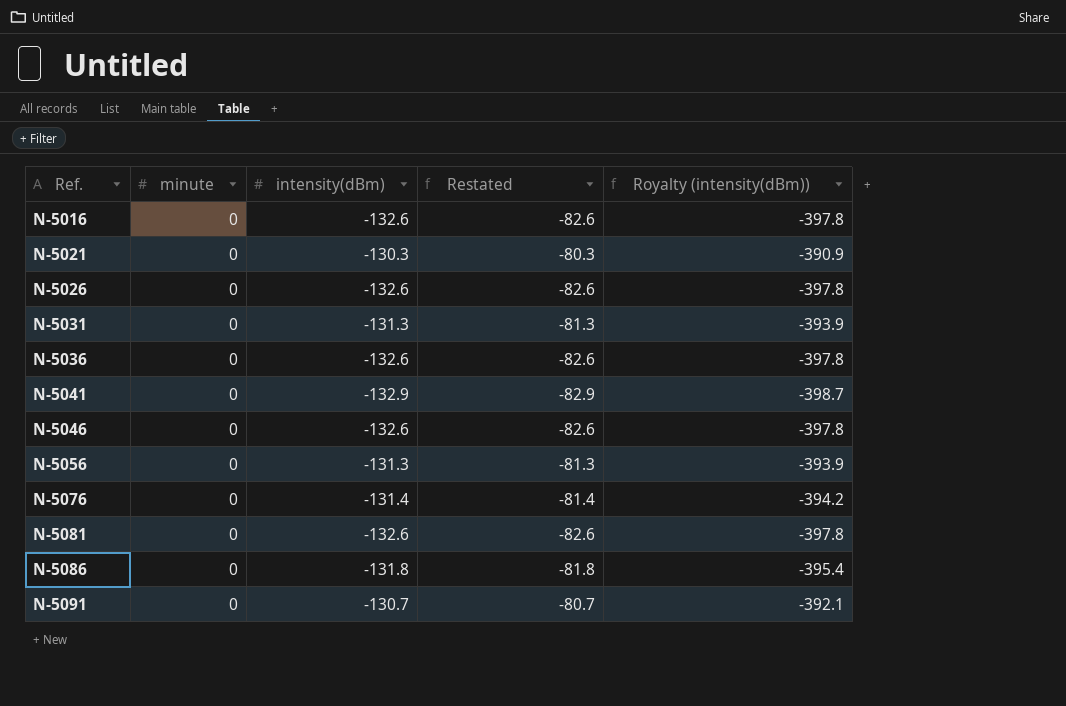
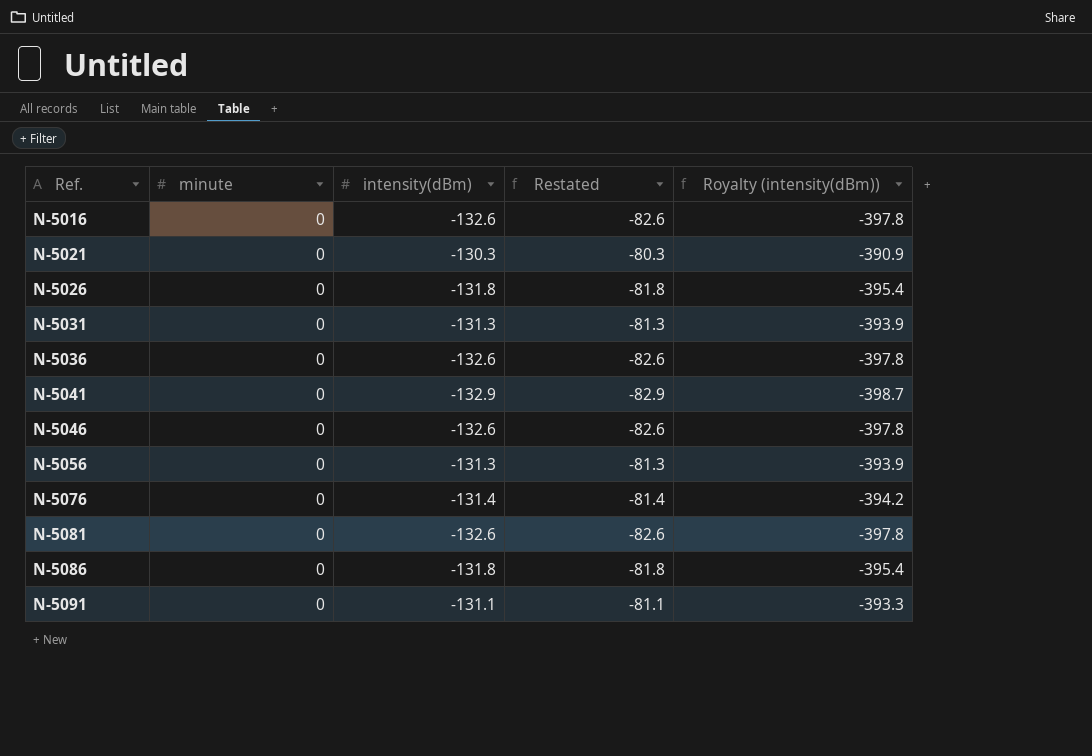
N-5026 | intensity(dBm): -132.6 -> -131.8
N-5026 | Restated: -82.6 -> -81.8
N-5026 | Royalty (intensity(dBm)): -397.8 -> -395.4
N-5091 | intensity(dBm): -130.7 -> -131.1
N-5091 | Restated: -80.7 -> -81.1
N-5091 | Royalty (intensity(dBm)): -392.1 -> -393.3

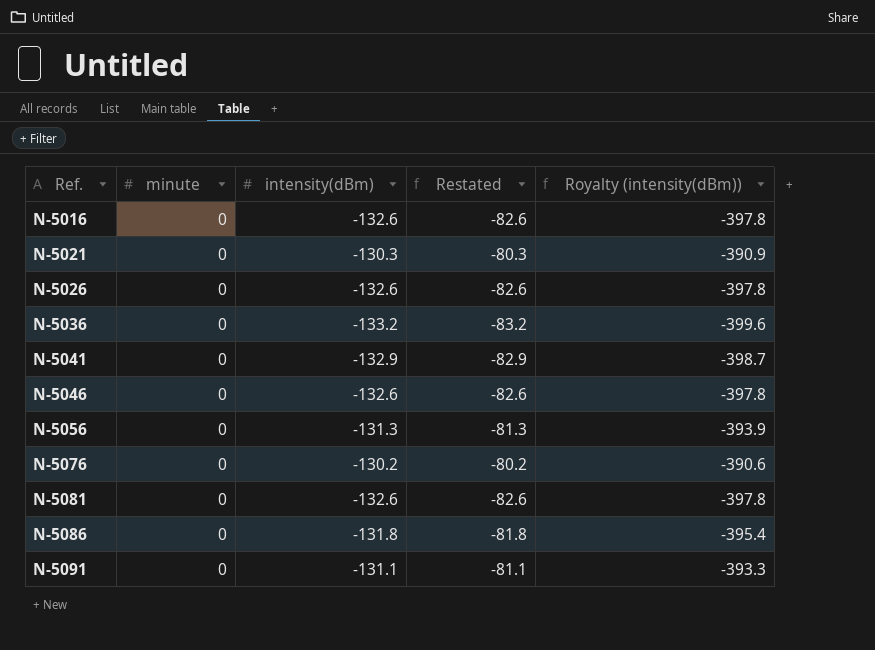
row N-5031: 0 | -131.3 | -81.3 | -393.9 -> none
N-5026 | intensity(dBm): -131.8 -> -132.6
N-5026 | Restated: -81.8 -> -82.6
N-5026 | Royalty (intensity(dBm)): -395.4 -> -397.8
N-5036 | intensity(dBm): -132.6 -> -133.2
N-5036 | Restated: -82.6 -> -83.2
N-5036 | Royalty (intensity(dBm)): -397.8 -> -399.6
N-5076 | intensity(dBm): -131.4 -> -130.2
N-5076 | Restated: -81.4 -> -80.2
N-5076 | Royalty (intensity(dBm)): -394.2 -> -390.6

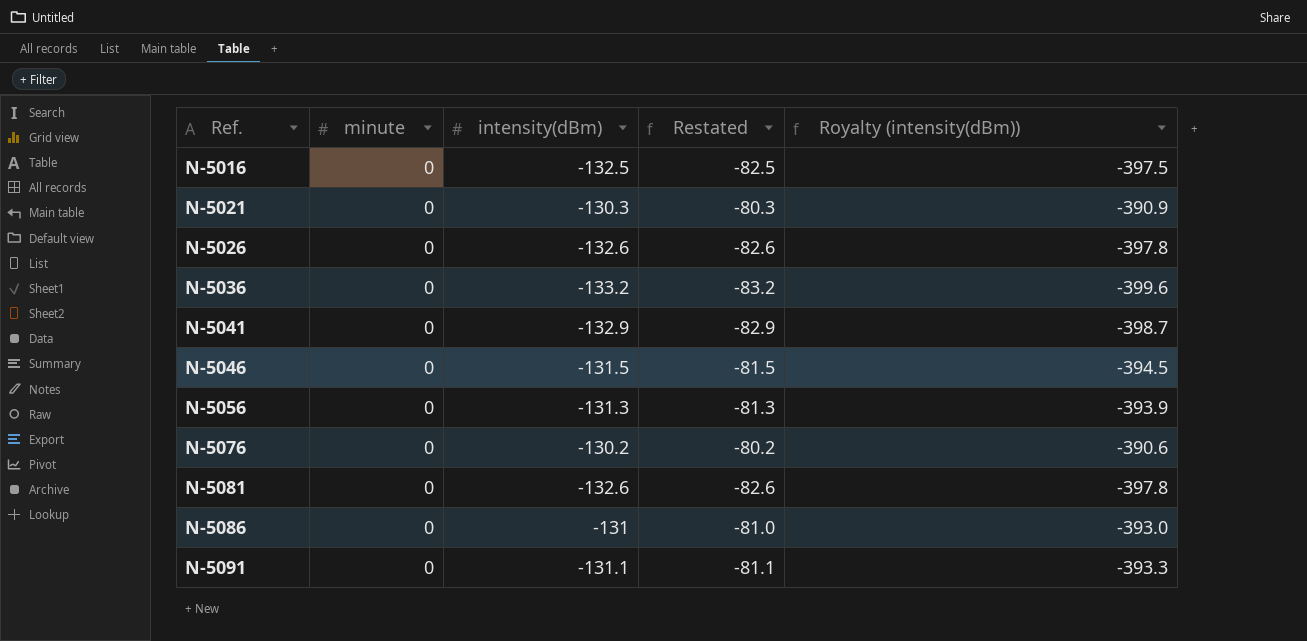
N-5016 | intensity(dBm): -132.6 -> -132.5
N-5016 | Restated: -82.6 -> -82.5
N-5016 | Royalty (intensity(dBm)): -397.8 -> -397.5
N-5046 | intensity(dBm): -132.6 -> -131.5
N-5046 | Restated: -82.6 -> -81.5
N-5046 | Royalty (intensity(dBm)): -397.8 -> -394.5
N-5086 | intensity(dBm): -131.8 -> -131
N-5086 | Restated: -81.8 -> -81.0
N-5086 | Royalty (intensity(dBm)): -395.4 -> -393.0

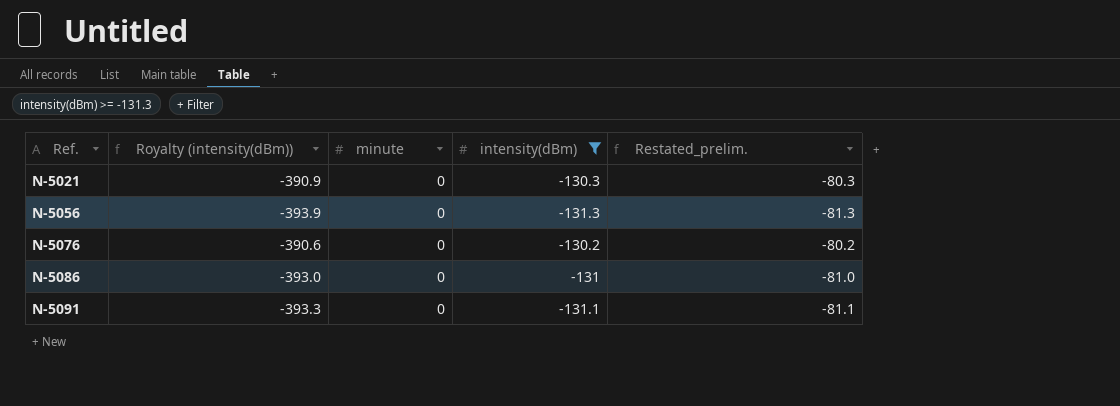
filter: none -> intensity(dBm) >= -131.3
column Royalty (intensity(dBm)) | position: 5 -> 2
column name: Restated -> Restated_prelim.

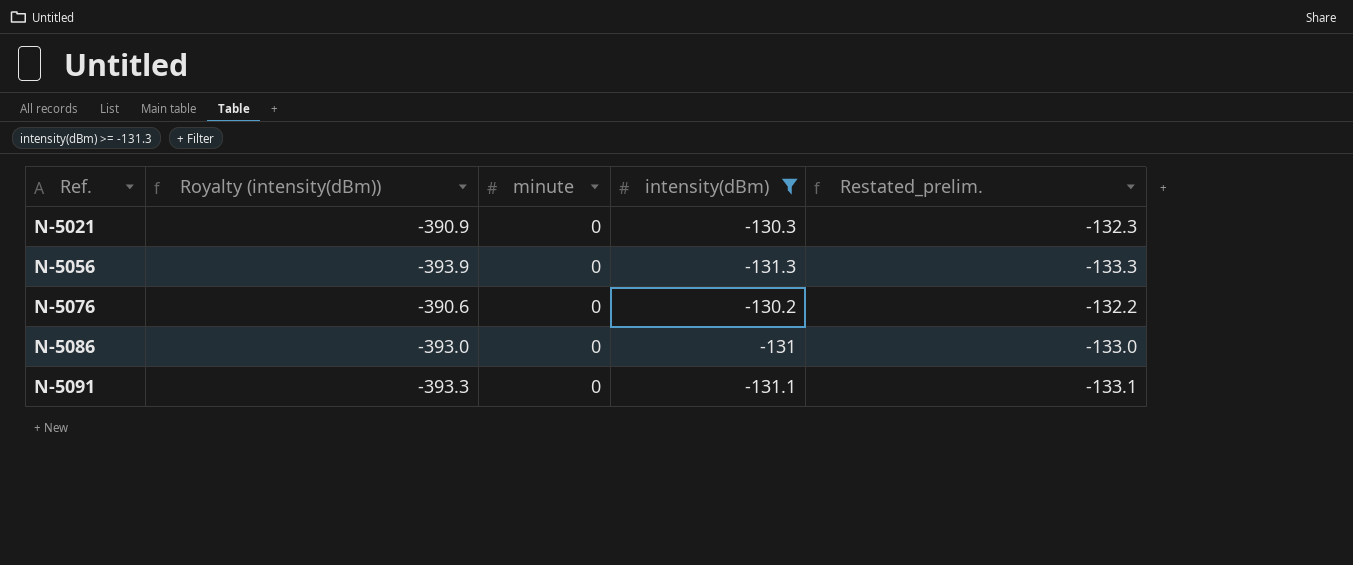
column Restated_prelim. | formula: [intensity(dBm)] + 50 -> [intensity(dBm)] - 2

